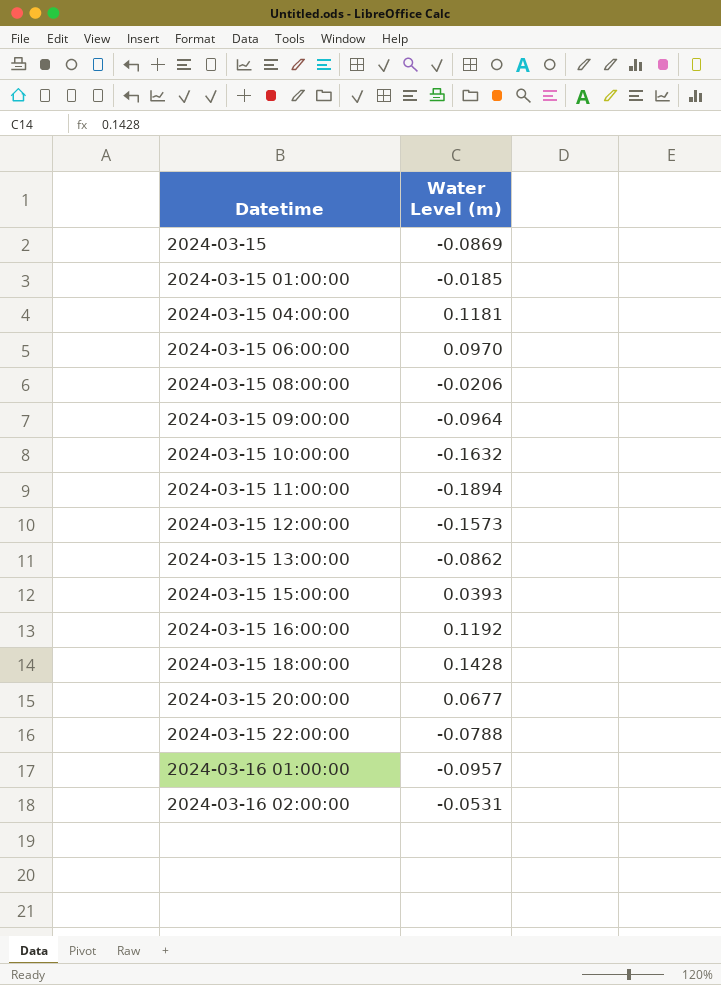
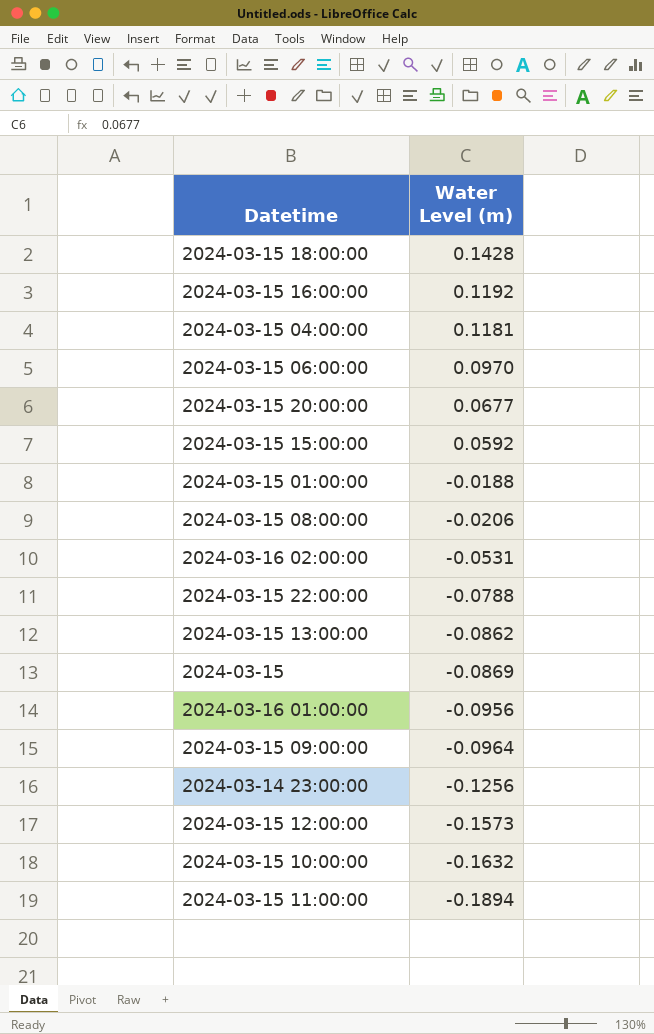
row order: Datetime ascending -> Water Level (m) descending
2024-03-15 15:00:00 | Water Level (m): 0.0393 -> 0.0592
2024-03-15 01:00:00 | Water Level (m): -0.0185 -> -0.0188
2024-03-16 01:00:00 | Water Level (m): -0.0957 -> -0.0956
row 2024-03-14 23:00:00: none -> -0.1256

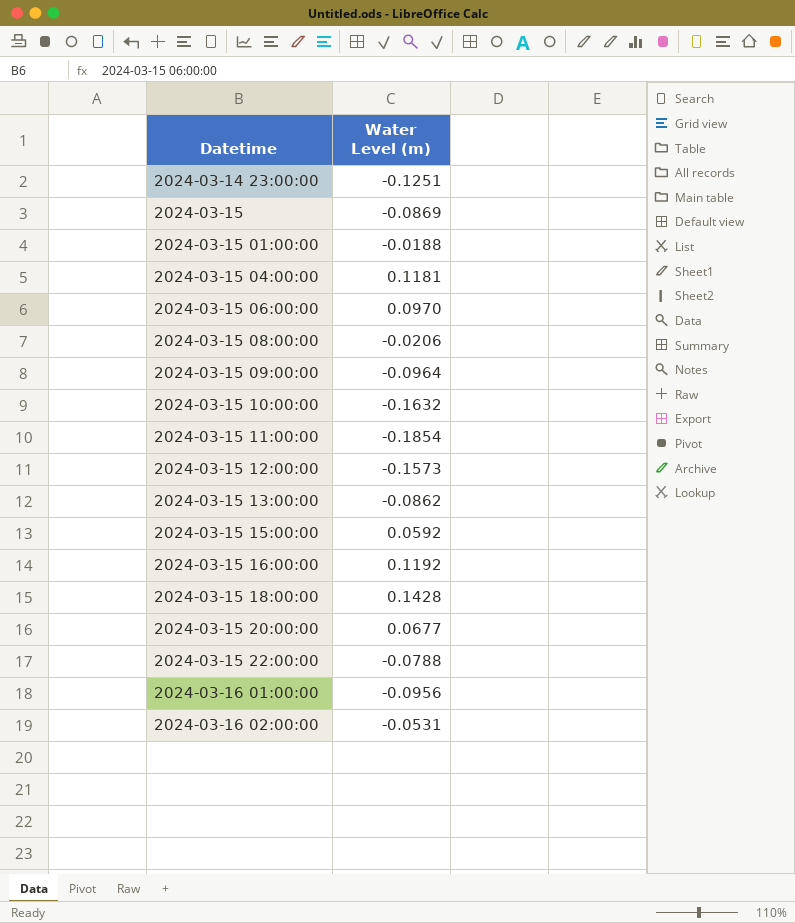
row order: Water Level (m) descending -> Datetime ascending
2024-03-14 23:00:00 | Water Level (m): -0.1256 -> -0.1251
2024-03-15 11:00:00 | Water Level (m): -0.1894 -> -0.1854

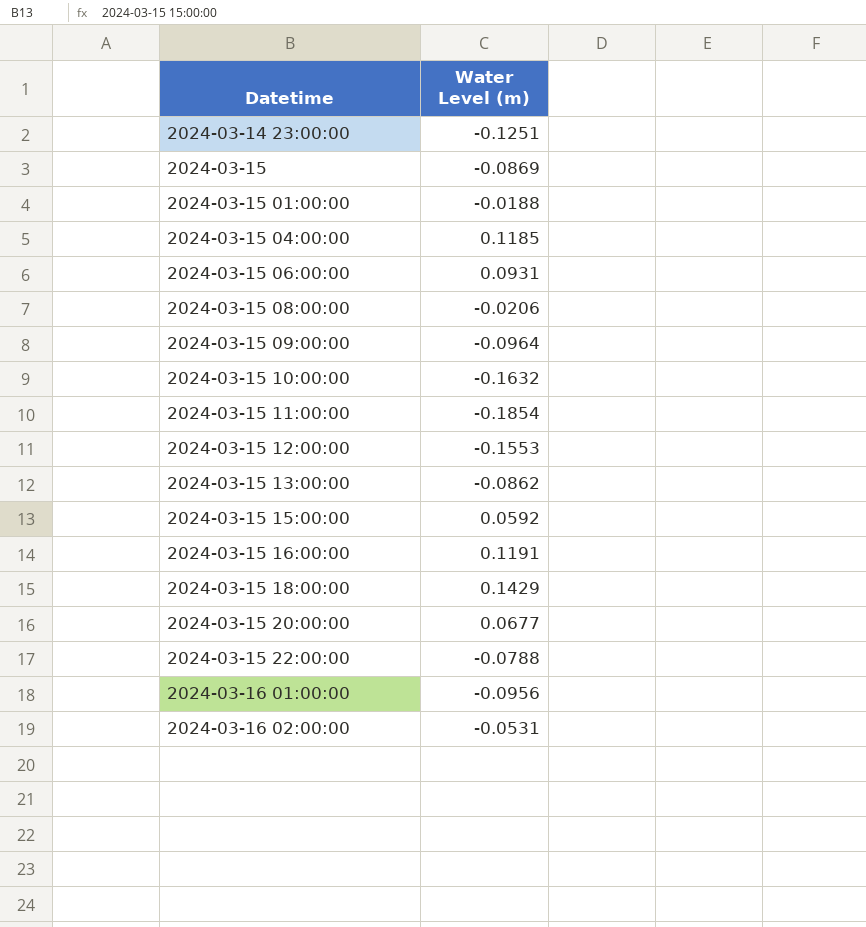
2024-03-15 04:00:00 | Water Level (m): 0.1181 -> 0.1185
2024-03-15 06:00:00 | Water Level (m): 0.0970 -> 0.0931
2024-03-15 12:00:00 | Water Level (m): -0.1573 -> -0.1553
2024-03-15 16:00:00 | Water Level (m): 0.1192 -> 0.1191
2024-03-15 18:00:00 | Water Level (m): 0.1428 -> 0.1429

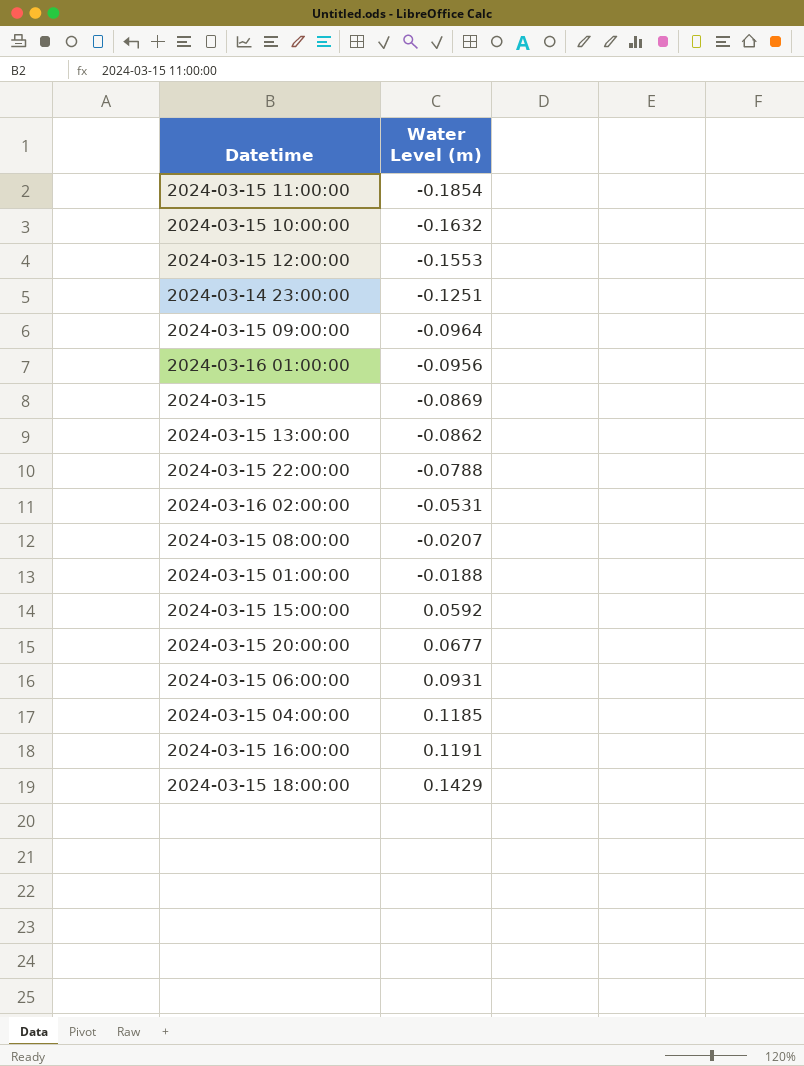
row order: Datetime ascending -> Water Level (m) ascending
2024-03-15 08:00:00 | Water Level (m): -0.0206 -> -0.0207

